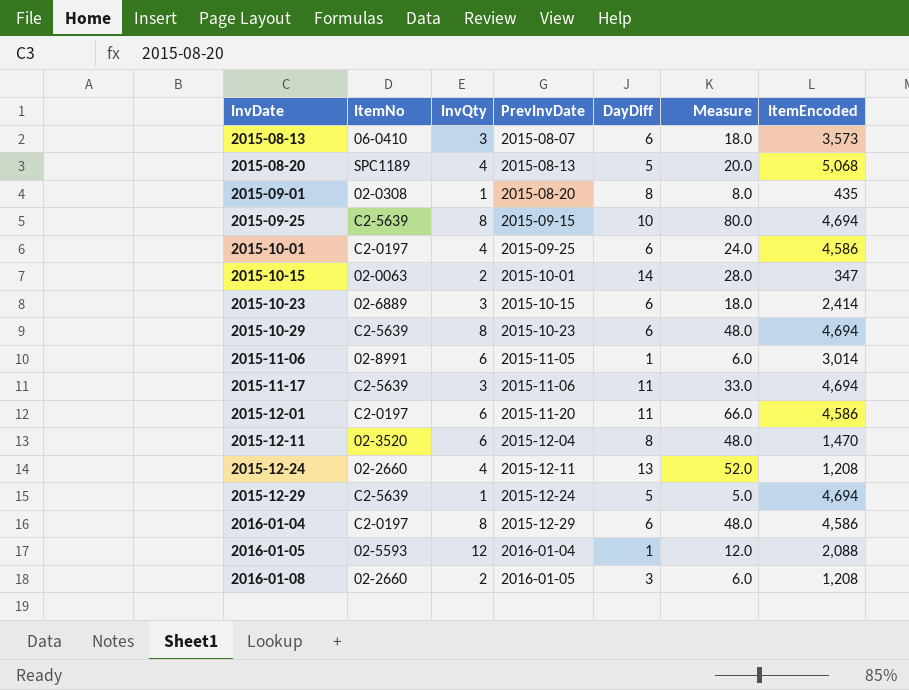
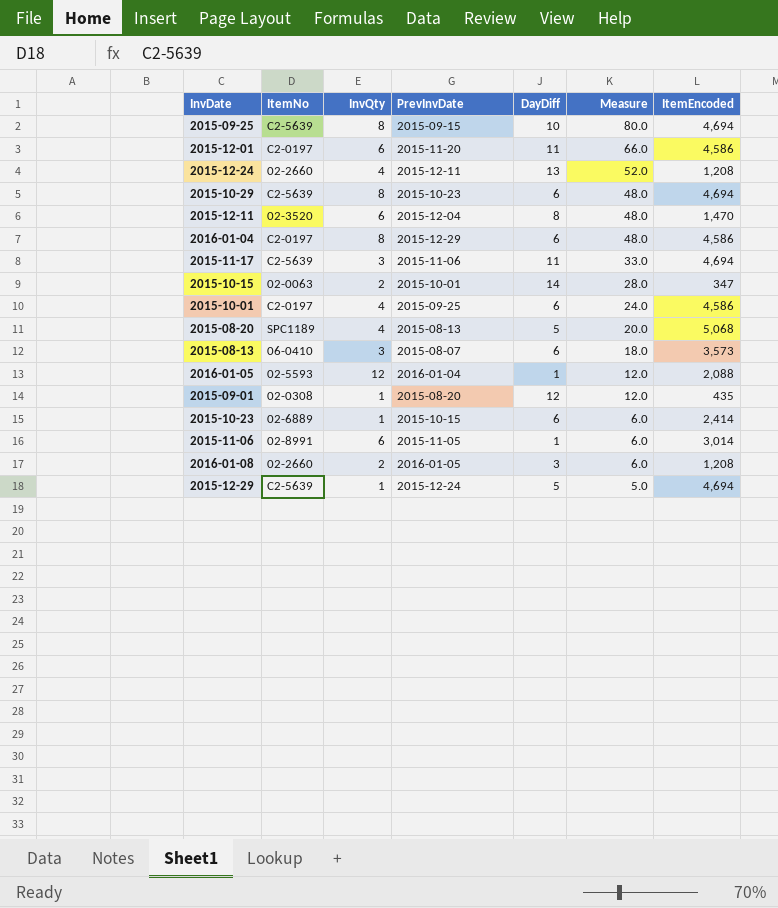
row order: InvDate ascending -> Measure descending
2015-09-01 | DayDiff: 8 -> 12
2015-09-01 | Measure: 8.0 -> 12.0
2015-10-23 | InvQty: 3 -> 1
2015-10-23 | Measure: 18.0 -> 6.0

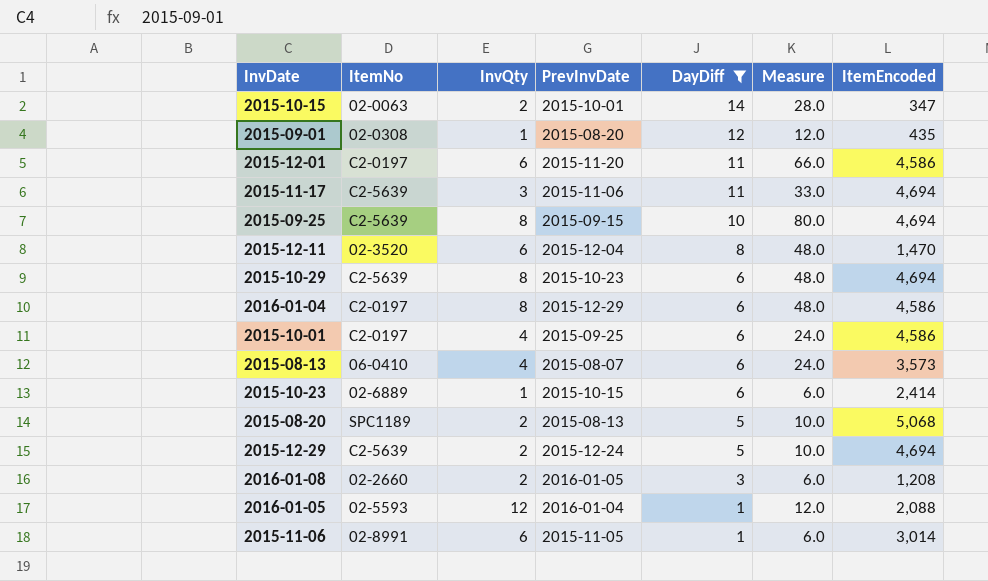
filter: none -> DayDiff != 13
row order: Measure descending -> DayDiff descending
2015-08-13 | InvQty: 3 -> 4
2015-08-13 | Measure: 18.0 -> 24.0
2015-08-20 | InvQty: 4 -> 2
2015-08-20 | Measure: 20.0 -> 10.0
2015-12-29 | InvQty: 1 -> 2
2015-12-29 | Measure: 5.0 -> 10.0

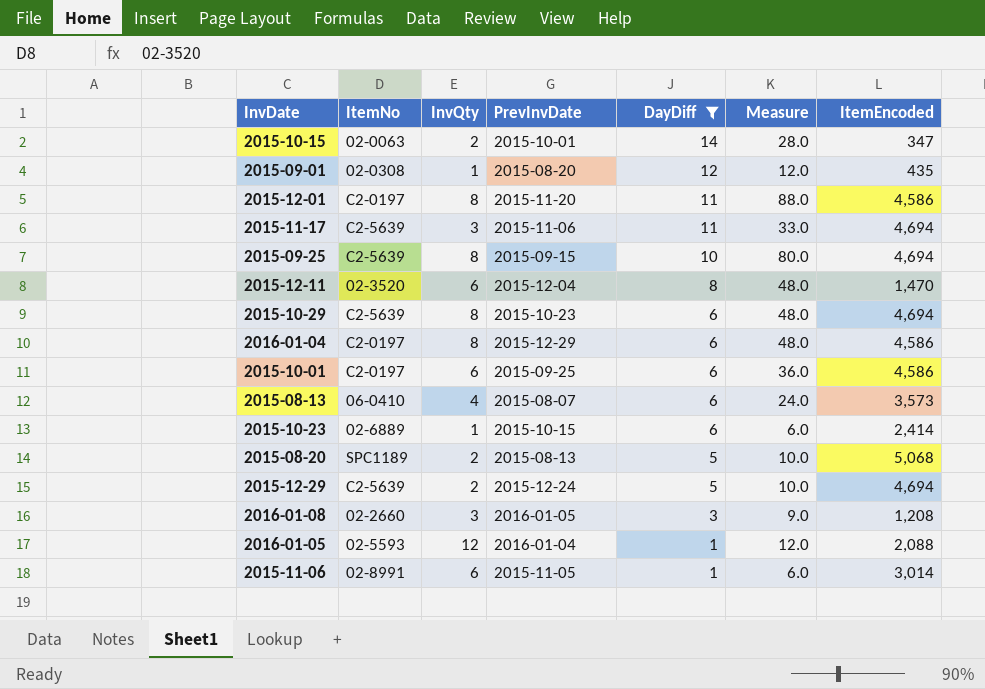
2015-12-01 | InvQty: 6 -> 8
2015-12-01 | Measure: 66.0 -> 88.0
2015-10-01 | InvQty: 4 -> 6
2015-10-01 | Measure: 24.0 -> 36.0
2016-01-08 | InvQty: 2 -> 3
2016-01-08 | Measure: 6.0 -> 9.0

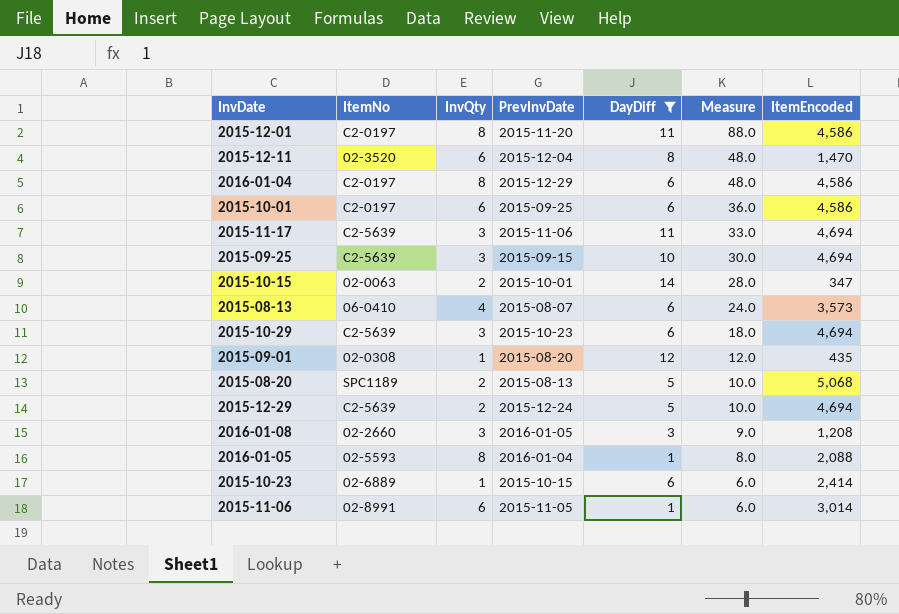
row order: DayDiff descending -> Measure descending
2015-09-25 | InvQty: 8 -> 3
2015-09-25 | Measure: 80.0 -> 30.0
2015-10-29 | InvQty: 8 -> 3
2015-10-29 | Measure: 48.0 -> 18.0
2016-01-05 | InvQty: 12 -> 8
2016-01-05 | Measure: 12.0 -> 8.0

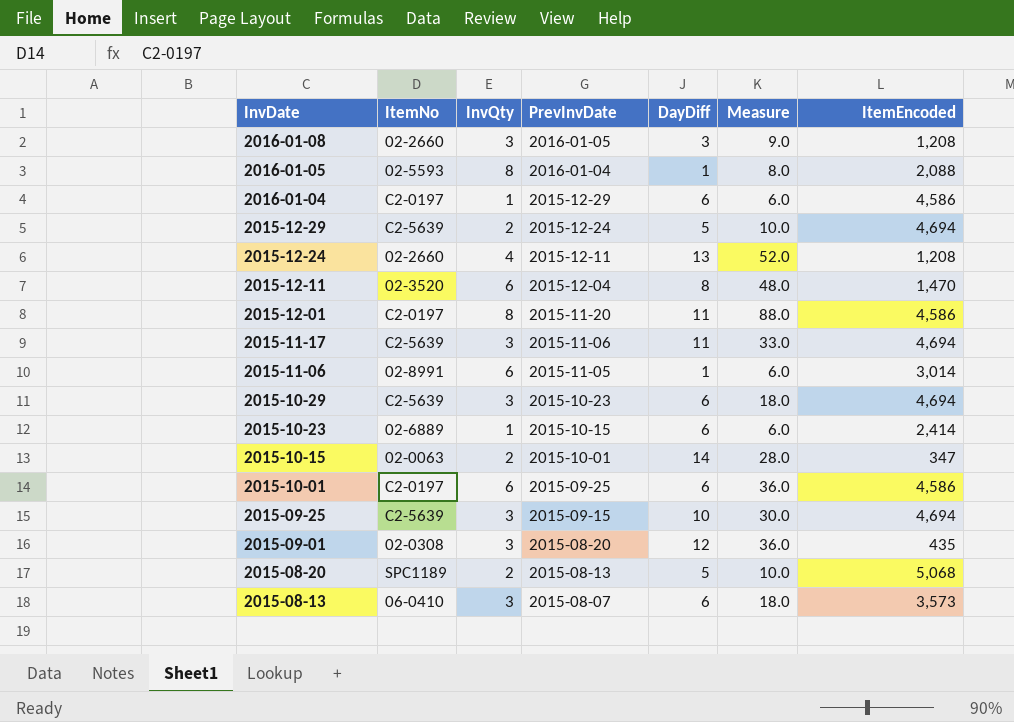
filter: DayDiff != 13 -> none
row order: Measure descending -> InvDate descending
2016-01-04 | InvQty: 8 -> 1
2016-01-04 | Measure: 48.0 -> 6.0
2015-09-01 | InvQty: 1 -> 3
2015-09-01 | Measure: 12.0 -> 36.0
2015-08-13 | InvQty: 4 -> 3
2015-08-13 | Measure: 24.0 -> 18.0

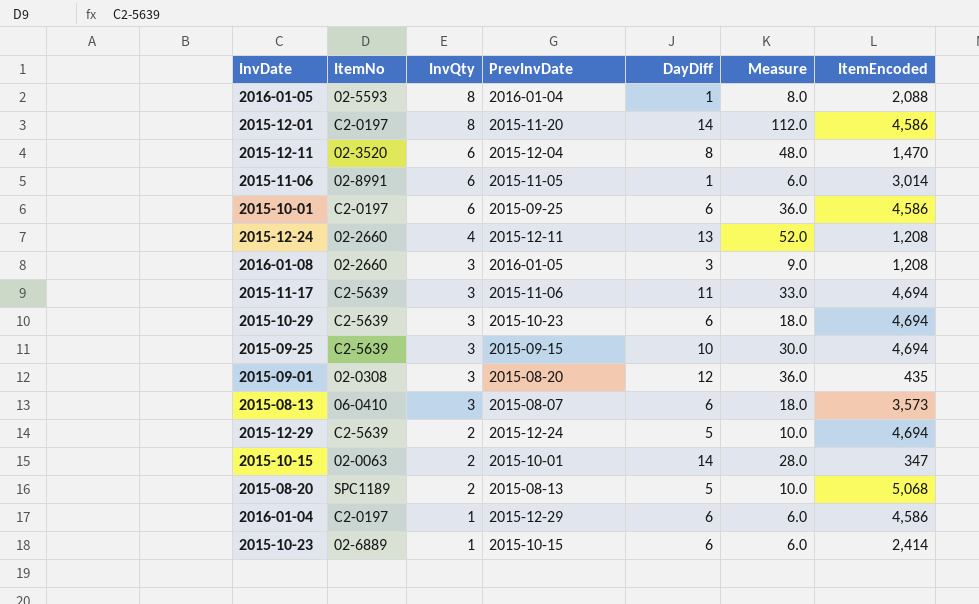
row order: InvDate descending -> InvQty descending
2015-12-01 | DayDiff: 11 -> 14
2015-12-01 | Measure: 88.0 -> 112.0

